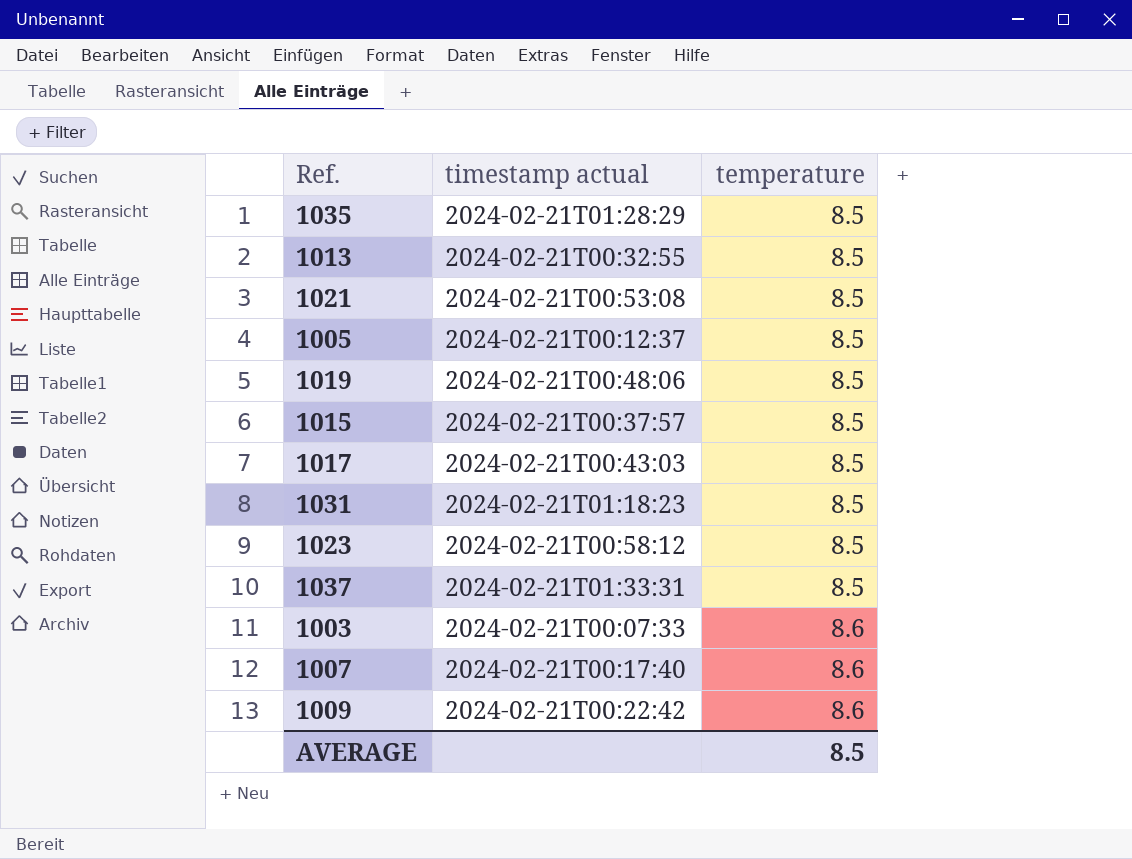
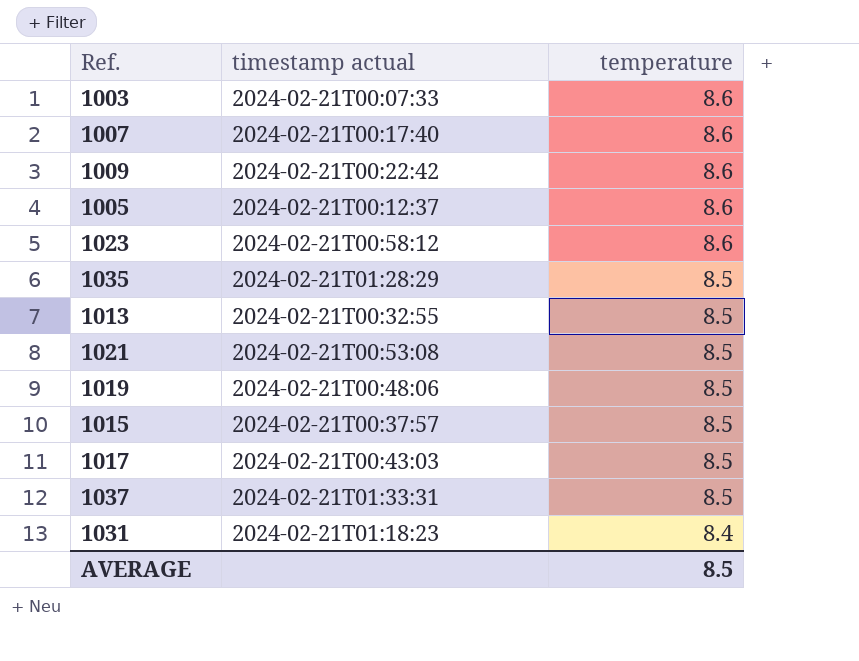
row order: temperature ascending -> temperature descending
1005 | temperature: 8.5 -> 8.6
1023 | temperature: 8.5 -> 8.6
1031 | temperature: 8.5 -> 8.4

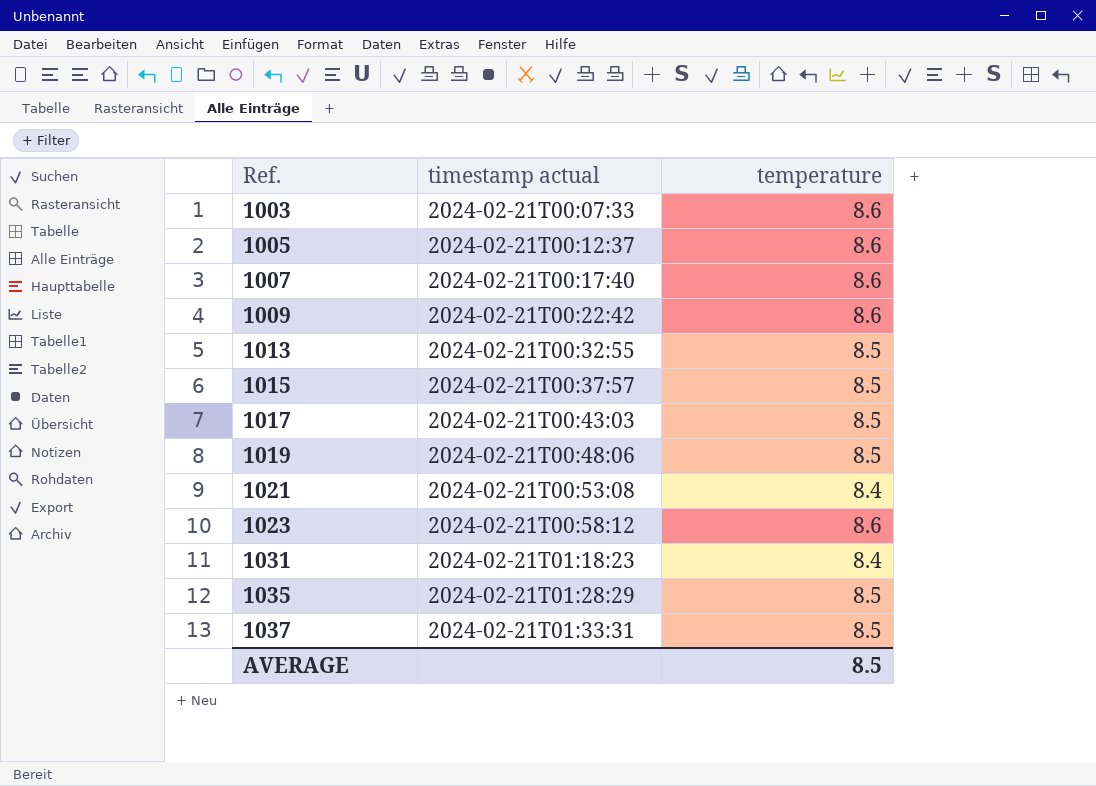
row order: temperature descending -> Ref. ascending
1021 | temperature: 8.5 -> 8.4

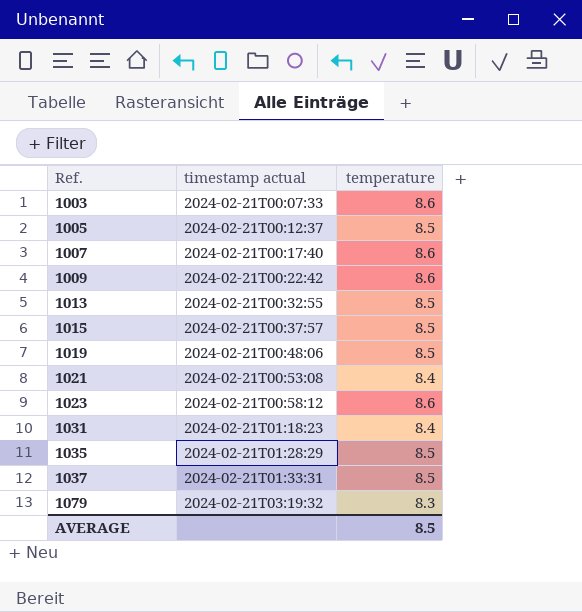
row 1017: 2024-02-21T00:43:03 | 8.5 -> none
1005 | temperature: 8.6 -> 8.5
row 1079: none -> 2024-02-21T03:19:32 | 8.3

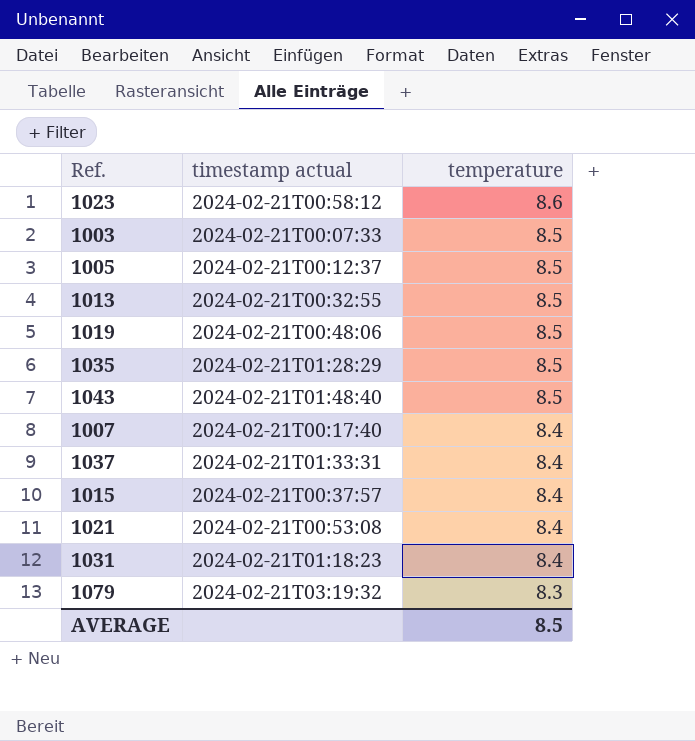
row order: Ref. ascending -> temperature descending
row 1009: 2024-02-21T00:22:42 | 8.6 -> none
1003 | temperature: 8.6 -> 8.5
row 1043: none -> 2024-02-21T01:48:40 | 8.5
1007 | temperature: 8.6 -> 8.4
1037 | temperature: 8.5 -> 8.4
1015 | temperature: 8.5 -> 8.4

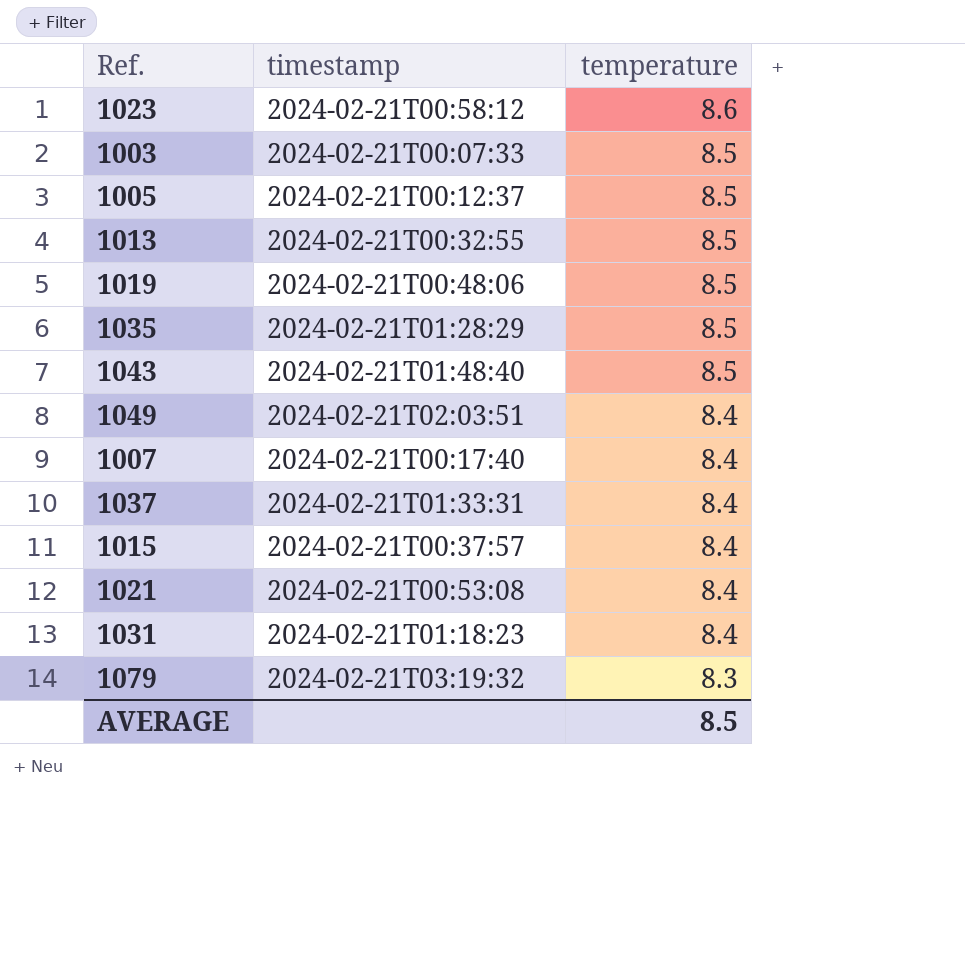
column name: timestamp actual -> timestamp
row 1049: none -> 2024-02-21T02:03:51 | 8.4

